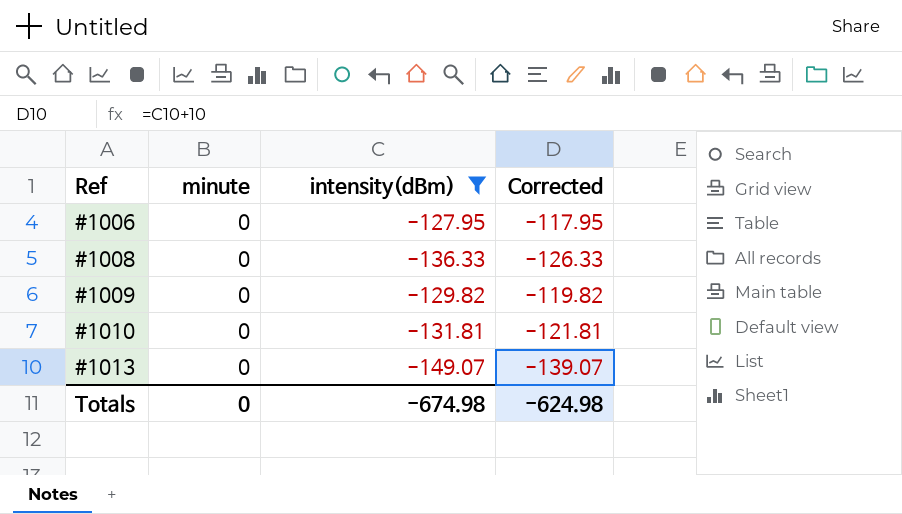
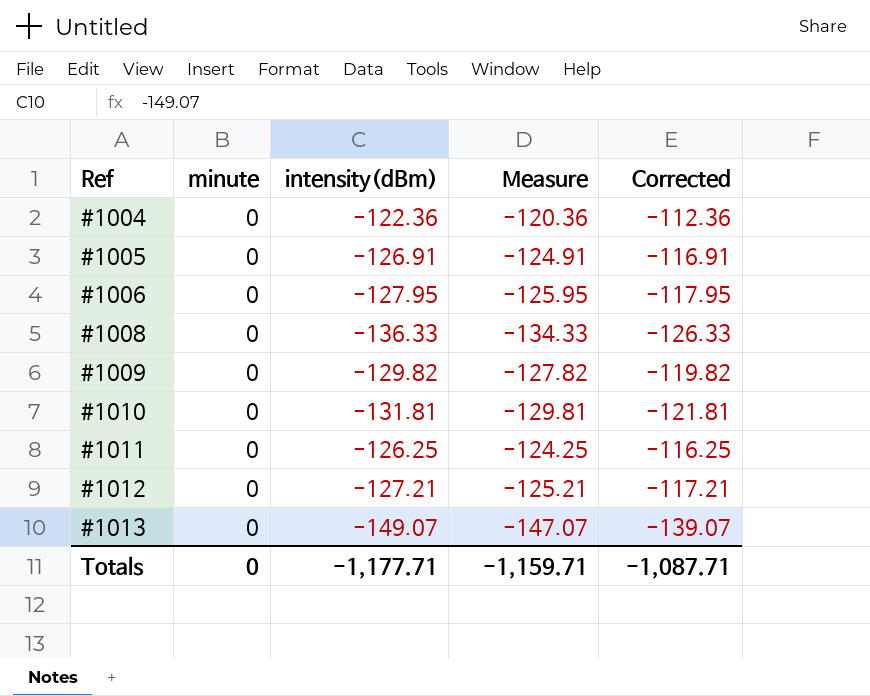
filter: intensity(dBm) <= -127.95 -> none
column Measure | formula: none -> [intensity(dBm)] + 2
Totals | intensity(dBm): -674.98 -> -1,177.71
Totals | Corrected: -624.98 -> -1,087.71

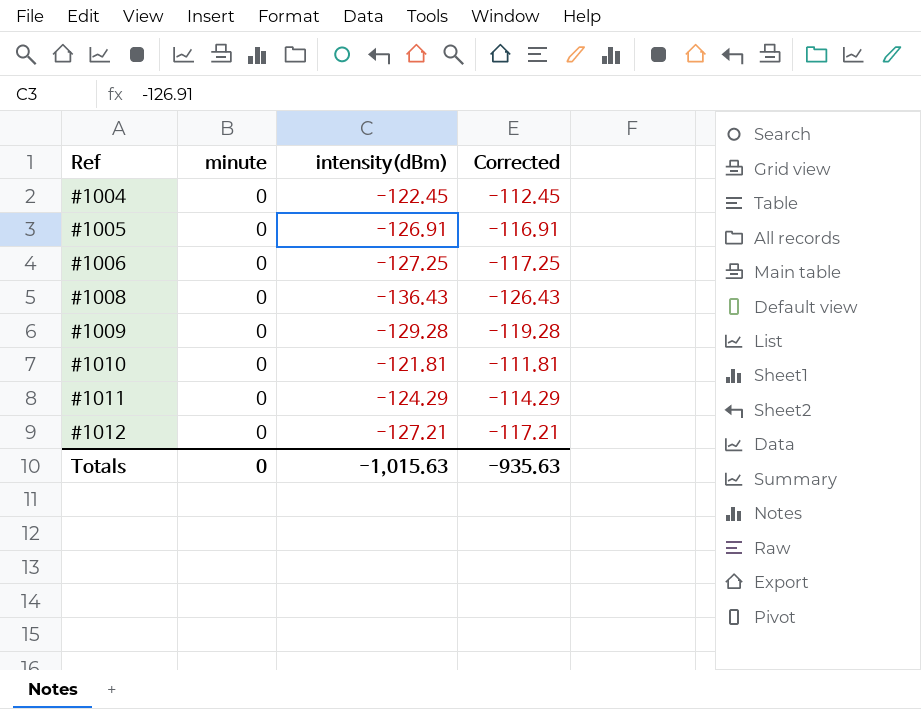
column Measure | formula: [intensity(dBm)] + 2 -> none
row #1013: 0 | -149.07 | -147.07 | -139.07 -> none
#1004 | intensity(dBm): -122.36 -> -122.45
#1004 | Corrected: -112.36 -> -112.45
#1006 | intensity(dBm): -127.95 -> -127.25
#1006 | Corrected: -117.95 -> -117.25
#1008 | intensity(dBm): -136.33 -> -136.43
#1008 | Corrected: -126.33 -> -126.43
#1009 | intensity(dBm): -129.82 -> -129.28
#1009 | Corrected: -119.82 -> -119.28
#1010 | intensity(dBm): -131.81 -> -121.81
#1010 | Corrected: -121.81 -> -111.81
#1011 | intensity(dBm): -126.25 -> -124.29
#1011 | Corrected: -116.25 -> -114.29
Totals | intensity(dBm): -1,177.71 -> -1,015.63
Totals | Corrected: -1,087.71 -> -935.63

